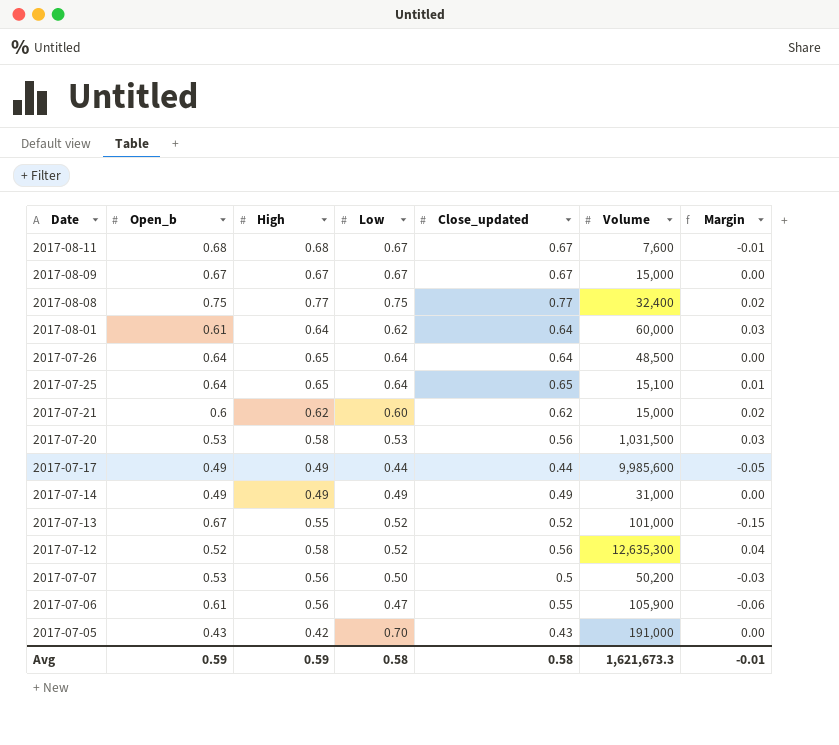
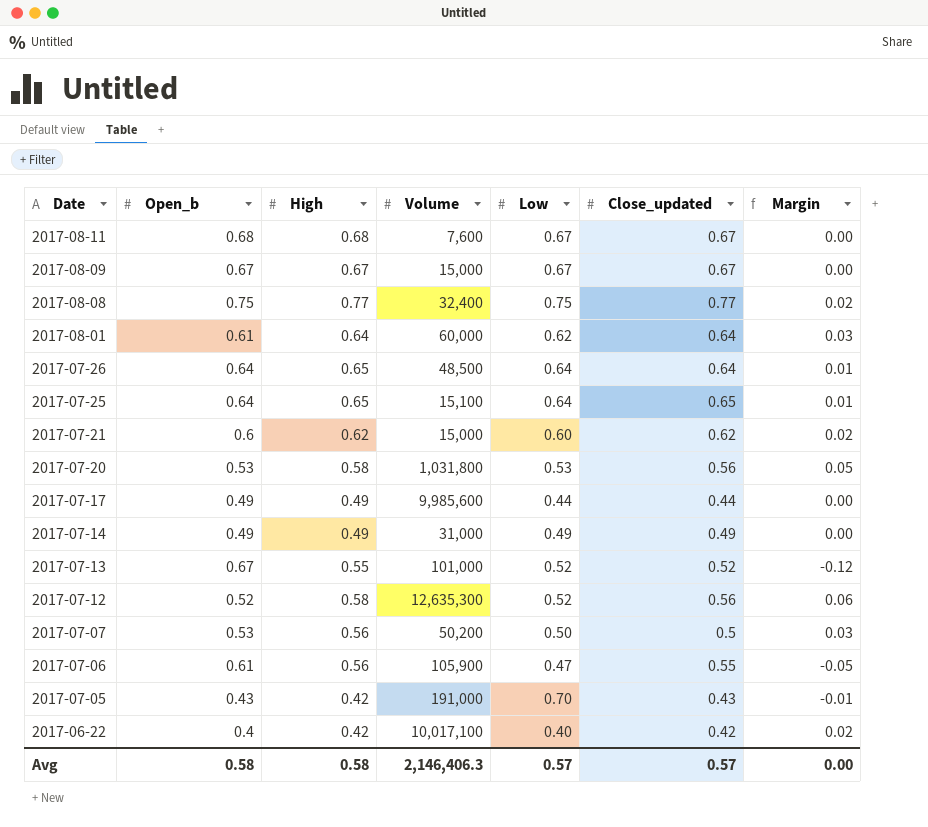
column Volume | position: 6 -> 4
column Margin | formula: [Close_updated] - [Open_b] -> [High] - [Open_b]
2017-07-20 | Volume: 1,031,500 -> 1,031,800
row 2017-06-22: none -> 0.4 | 0.42 | 10,017,100 | 0.40 | 0.42 | 0.02
Avg | Open_b: 0.59 -> 0.58
Avg | High: 0.59 -> 0.58
Avg | Volume: 1,621,673.3 -> 2,146,406.3
Avg | Low: 0.58 -> 0.57
Avg | Close_updated: 0.58 -> 0.57
Avg | Margin: -0.01 -> 0.00

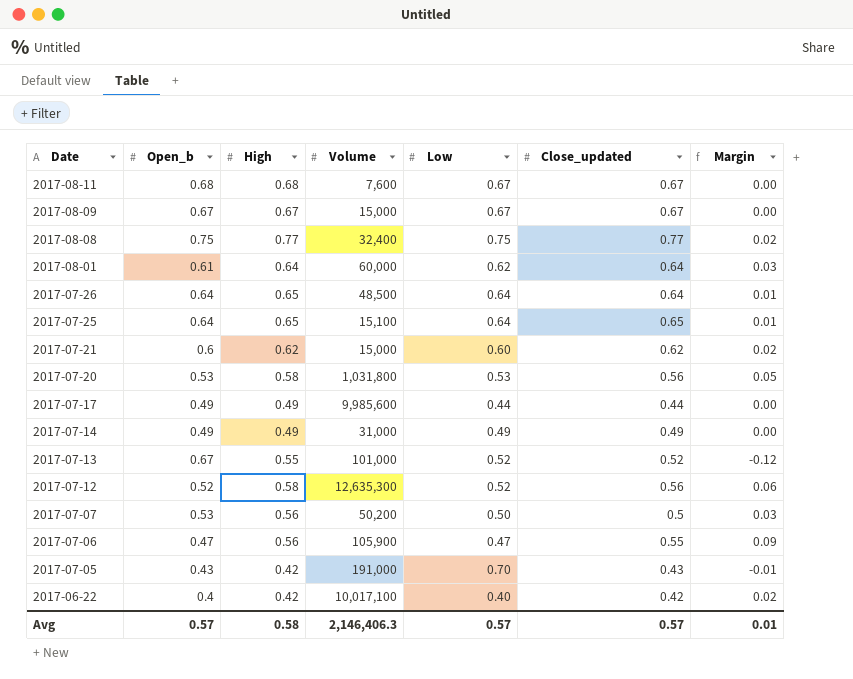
2017-07-06 | Open_b: 0.61 -> 0.47
2017-07-06 | Margin: -0.05 -> 0.09
Avg | Open_b: 0.58 -> 0.57
Avg | Margin: 0.00 -> 0.01

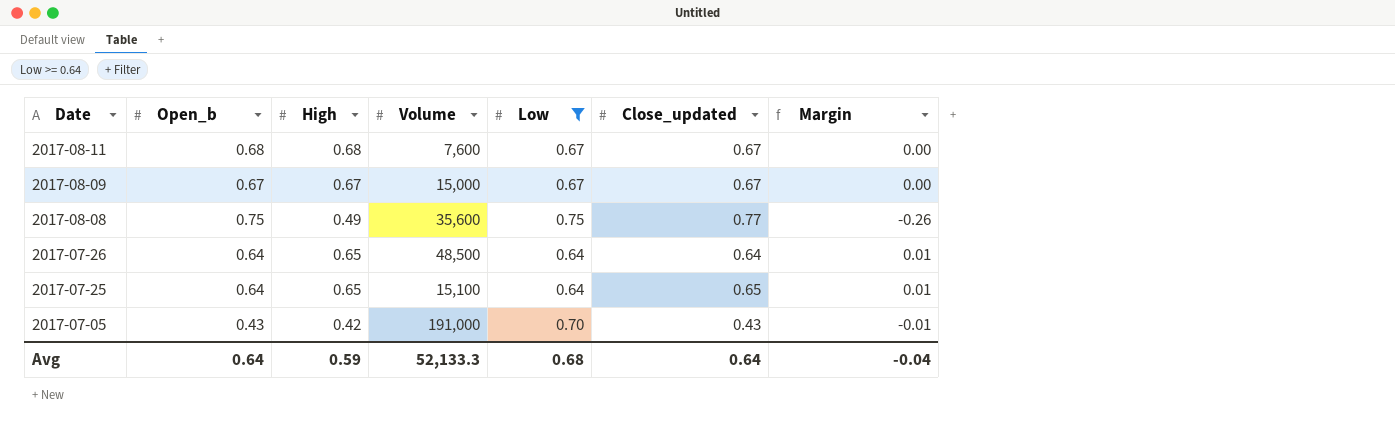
filter: none -> Low >= 0.64
2017-08-08 | High: 0.77 -> 0.49
2017-08-08 | Volume: 32,400 -> 35,600
2017-08-08 | Margin: 0.02 -> -0.26
Avg | Open_b: 0.57 -> 0.64
Avg | High: 0.58 -> 0.59
Avg | Volume: 2,146,406.3 -> 52,133.3
Avg | Low: 0.57 -> 0.68
Avg | Close_updated: 0.57 -> 0.64
Avg | Margin: 0.01 -> -0.04

